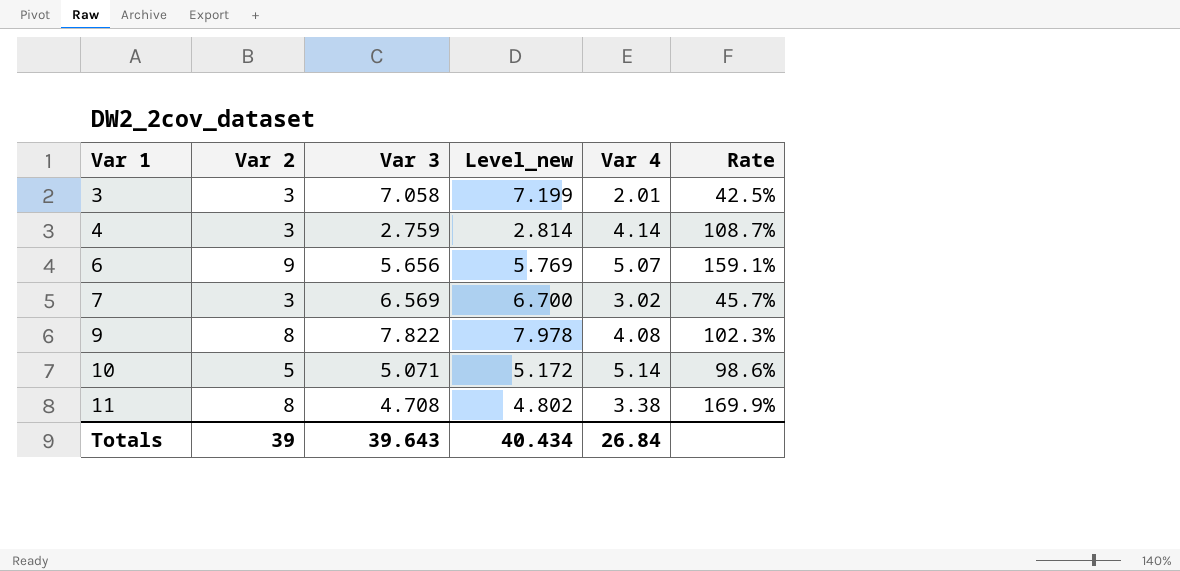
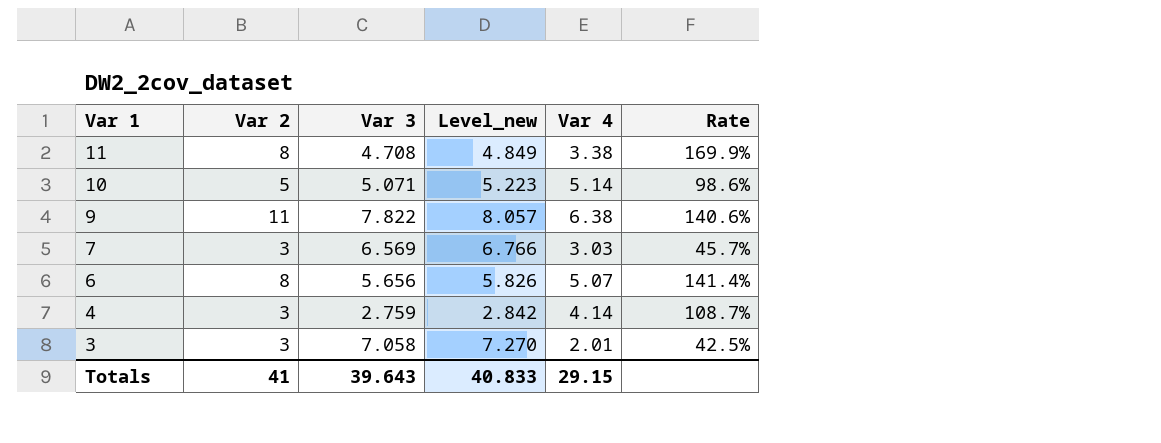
row order: Var 1 ascending -> Var 1 descending
column Level_new | formula: [Var 3] * 1.02 -> [Var 3] * 1.03
9 | Var 2: 8 -> 11
9 | Var 4: 4.08 -> 6.38
9 | Rate: 102.3% -> 140.6%
7 | Var 4: 3.02 -> 3.03
6 | Var 2: 9 -> 8
6 | Rate: 159.1% -> 141.4%
Totals | Var 2: 39 -> 41
Totals | Level_new: 40.434 -> 40.833
Totals | Var 4: 26.84 -> 29.15

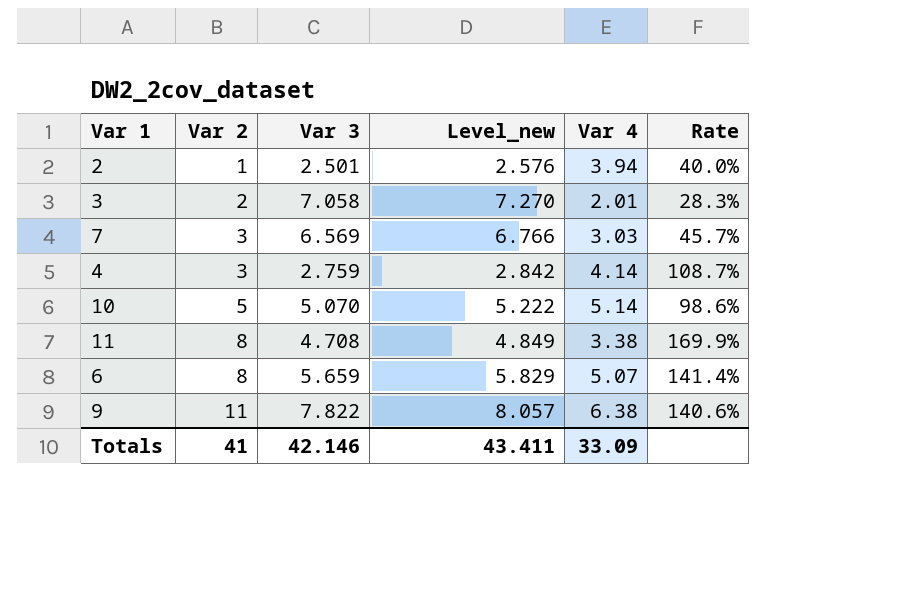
row order: Var 1 descending -> Var 2 ascending
row 2: none -> 1 | 2.501 | 2.576 | 3.94 | 40.0%
3 | Var 2: 3 -> 2
3 | Rate: 42.5% -> 28.3%
10 | Var 3: 5.071 -> 5.070
10 | Level_new: 5.223 -> 5.222
6 | Var 3: 5.656 -> 5.659
6 | Level_new: 5.826 -> 5.829
Totals | Var 3: 39.643 -> 42.146
Totals | Level_new: 40.833 -> 43.411
Totals | Var 4: 29.15 -> 33.09

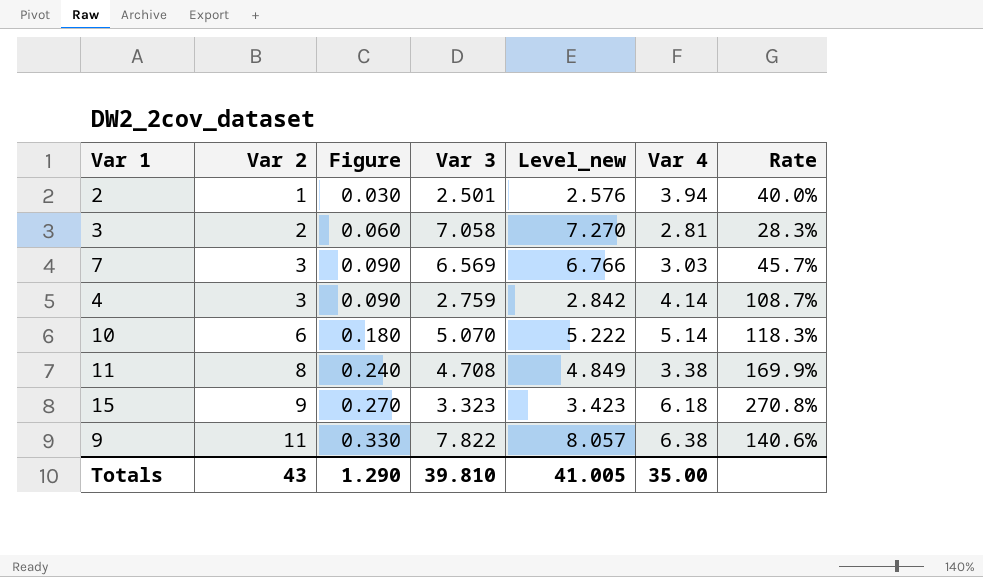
column Figure | formula: none -> [Var 2] * 0.03
row 6: 8 | 5.659 | 5.829 | 5.07 | 141.4% -> none
3 | Var 4: 2.01 -> 2.81
10 | Var 2: 5 -> 6
10 | Rate: 98.6% -> 118.3%
row 15: none -> 9 | 0.270 | 3.323 | 3.423 | 6.18 | 270.8%
Totals | Var 2: 41 -> 43
Totals | Var 3: 42.146 -> 39.810
Totals | Level_new: 43.411 -> 41.005
Totals | Var 4: 33.09 -> 35.00

